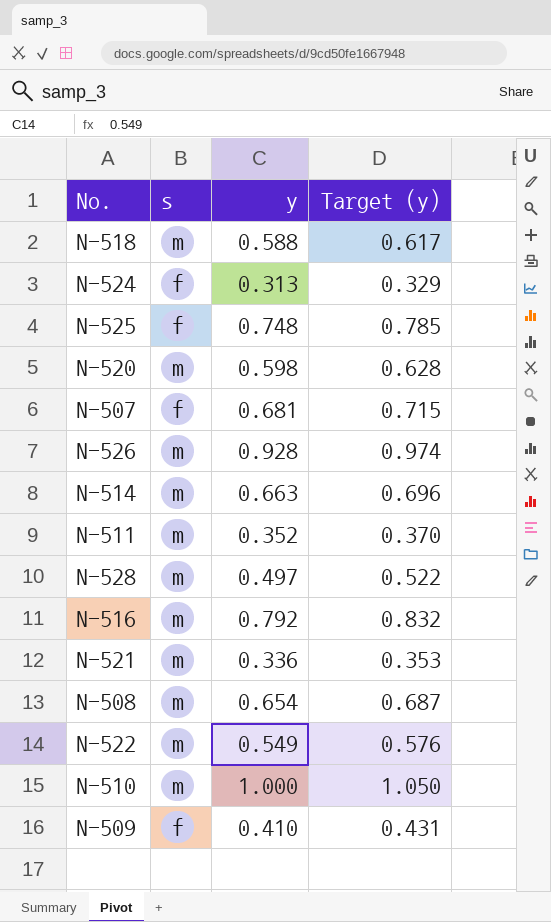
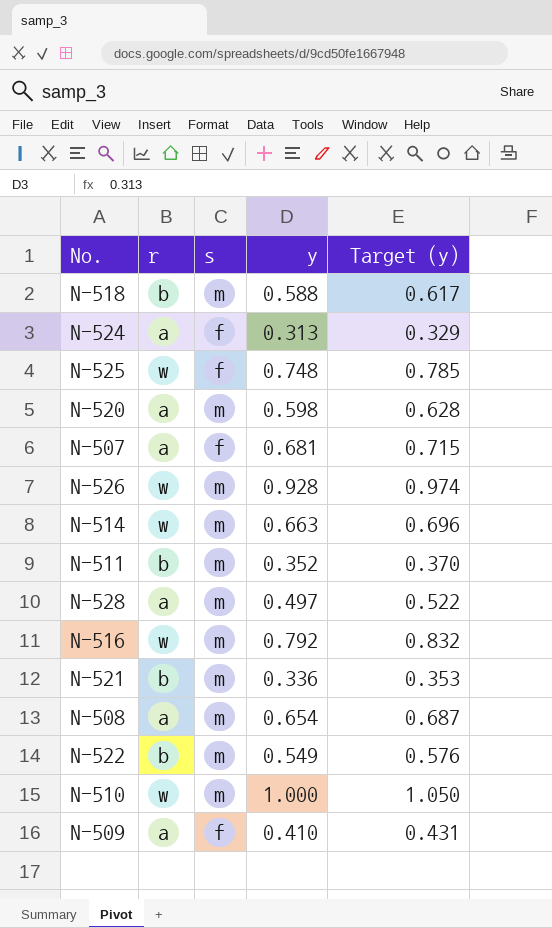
column r | position: none -> 2

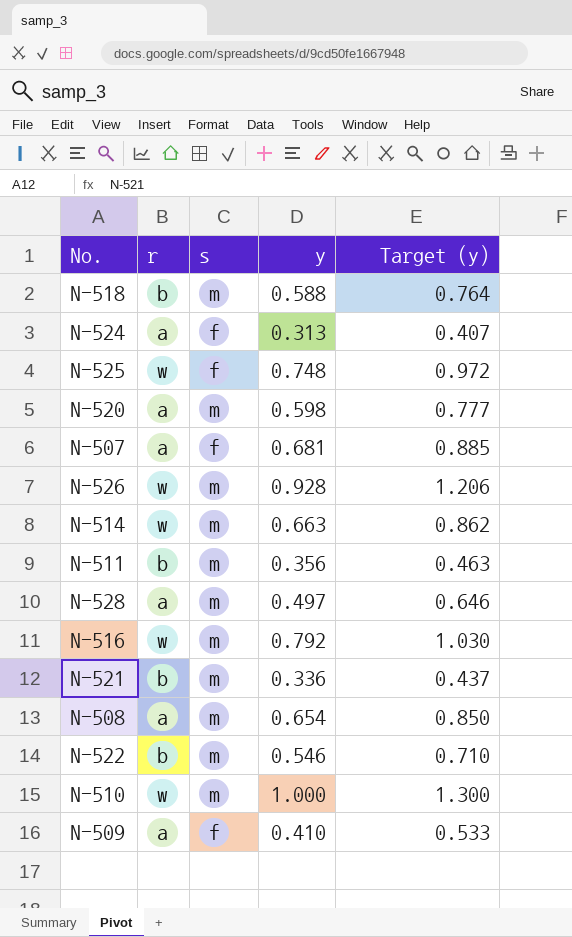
column Target (y) | formula: [y] * 1.05 -> [y] * 1.3
N-511 | y: 0.352 -> 0.356
N-522 | y: 0.549 -> 0.546

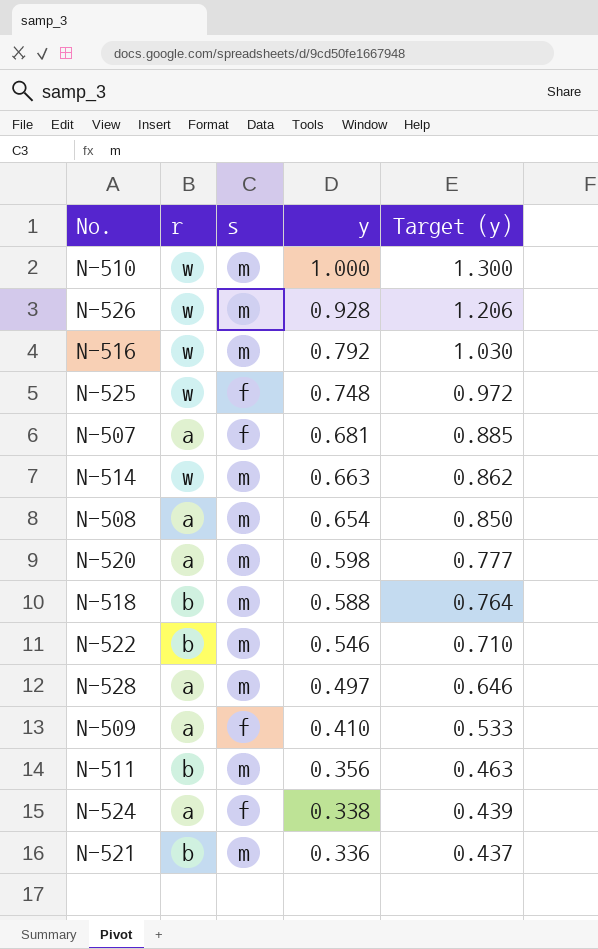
row order: none -> y descending
N-524 | y: 0.313 -> 0.338
N-524 | Target (y): 0.407 -> 0.439

